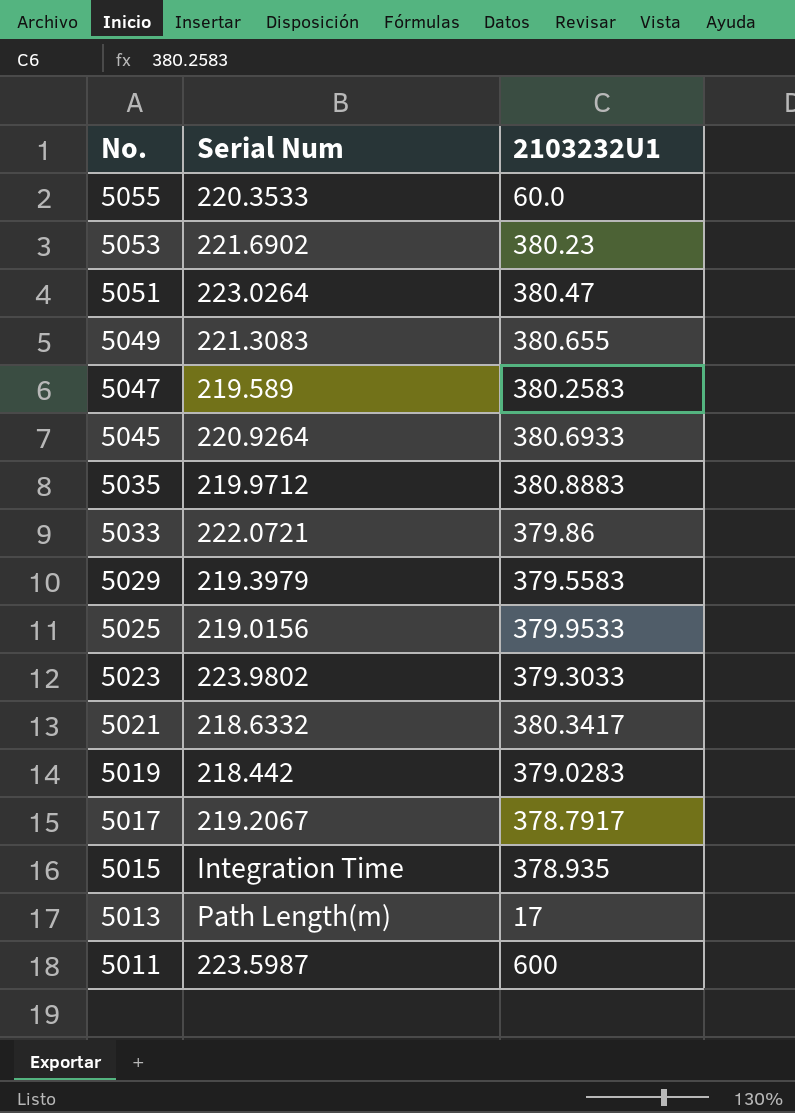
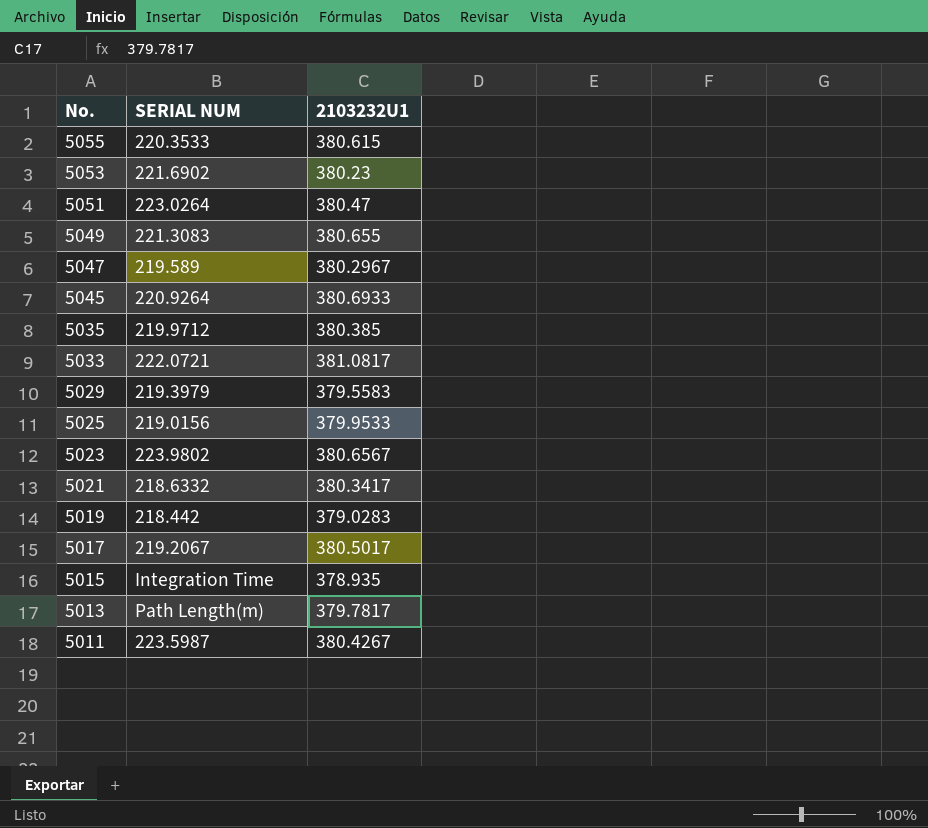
column name: Serial Num -> SERIAL NUM
5055 | 2103232U1: 60.0 -> 380.615
5047 | 2103232U1: 380.2583 -> 380.2967
5035 | 2103232U1: 380.8883 -> 380.385
5033 | 2103232U1: 379.86 -> 381.0817
5023 | 2103232U1: 379.3033 -> 380.6567
5017 | 2103232U1: 378.7917 -> 380.5017
5013 | 2103232U1: 17 -> 379.7817
5011 | 2103232U1: 600 -> 380.4267

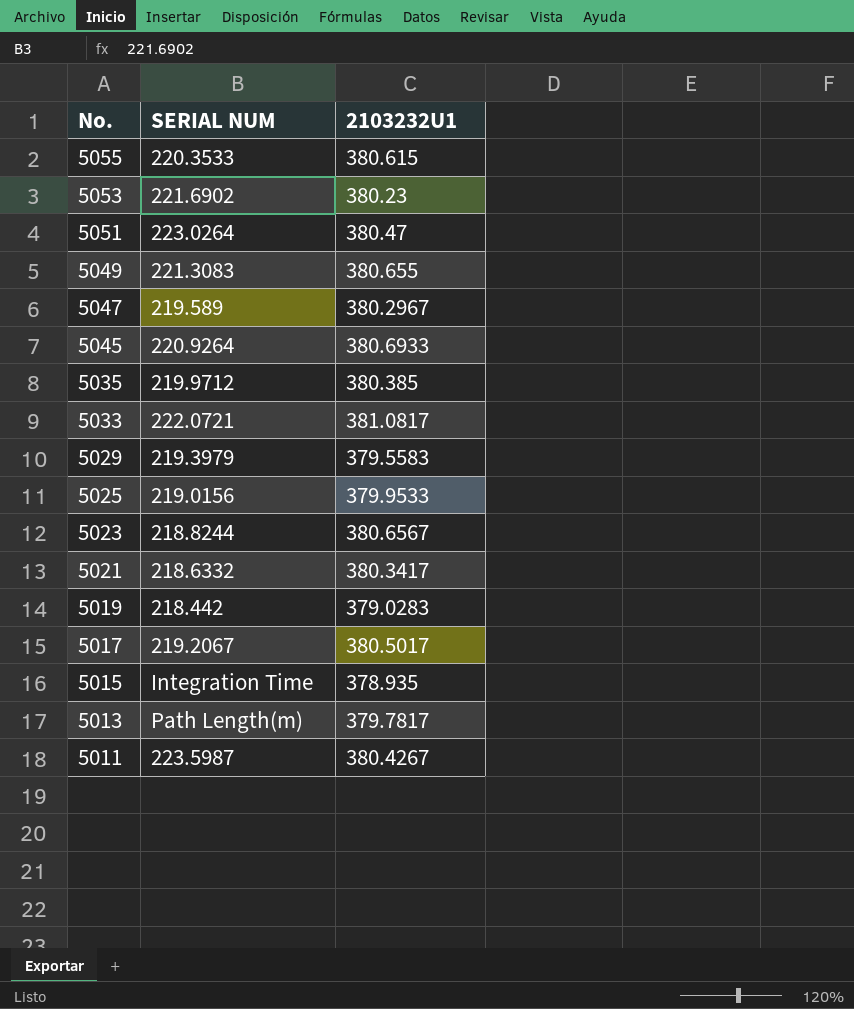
5023 | SERIAL NUM: 223.9802 -> 218.8244

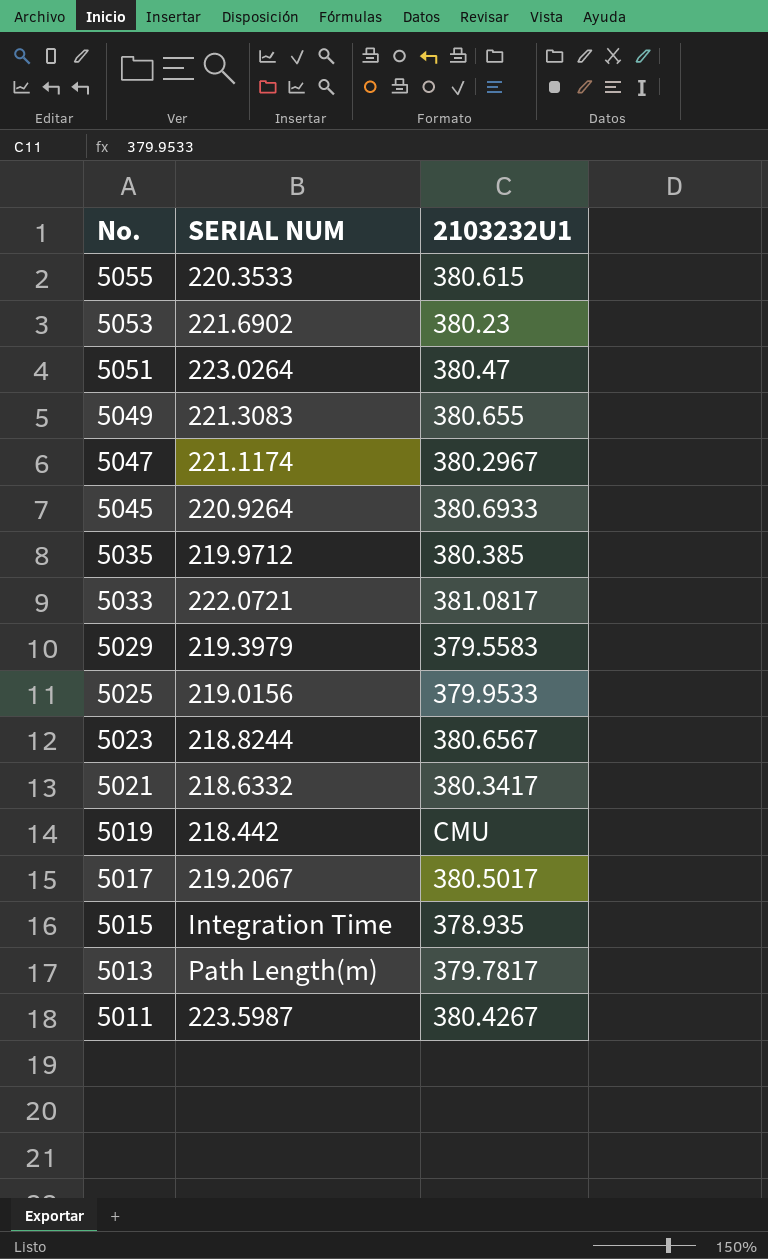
5047 | SERIAL NUM: 219.589 -> 221.1174
5019 | 2103232U1: 379.0283 -> CMU

